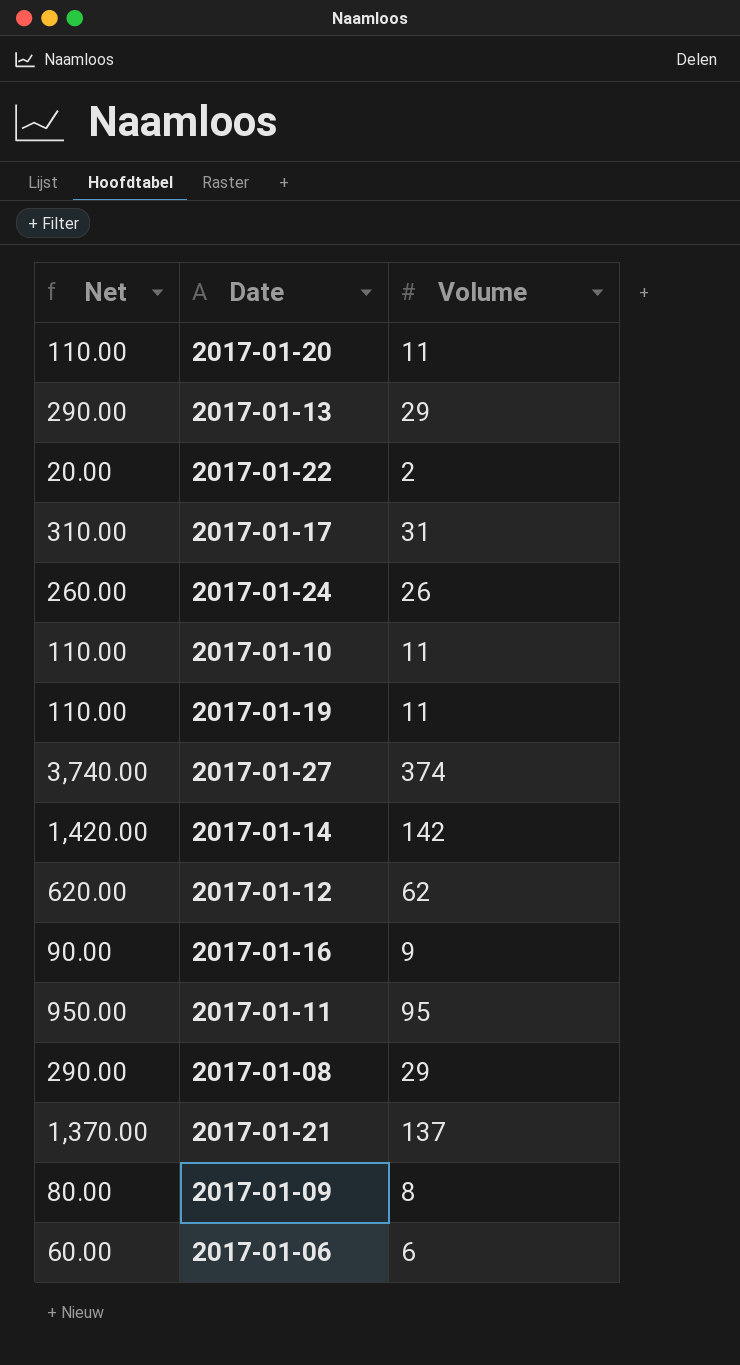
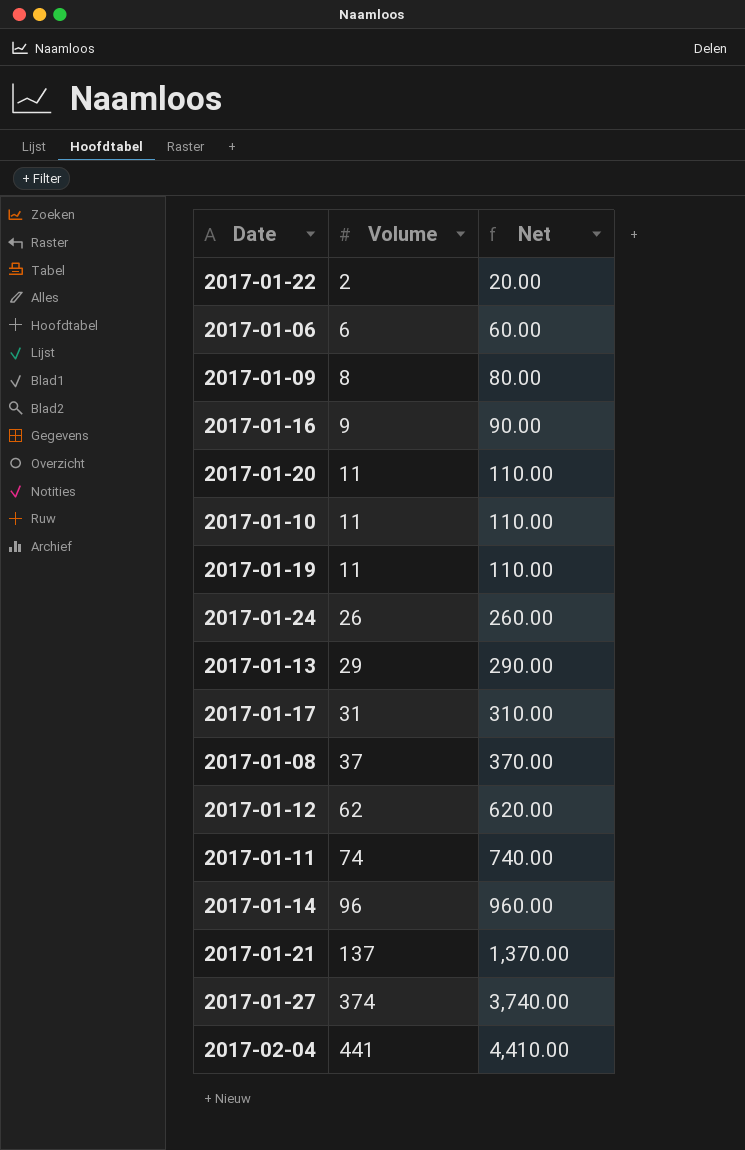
row order: none -> Volume ascending
column Net | position: 1 -> 3
2017-01-08 | Volume: 29 -> 37
2017-01-08 | Net: 290.00 -> 370.00
2017-01-11 | Volume: 95 -> 74
2017-01-11 | Net: 950.00 -> 740.00
2017-01-14 | Volume: 142 -> 96
2017-01-14 | Net: 1,420.00 -> 960.00
row 2017-02-04: none -> 441 | 4,410.00

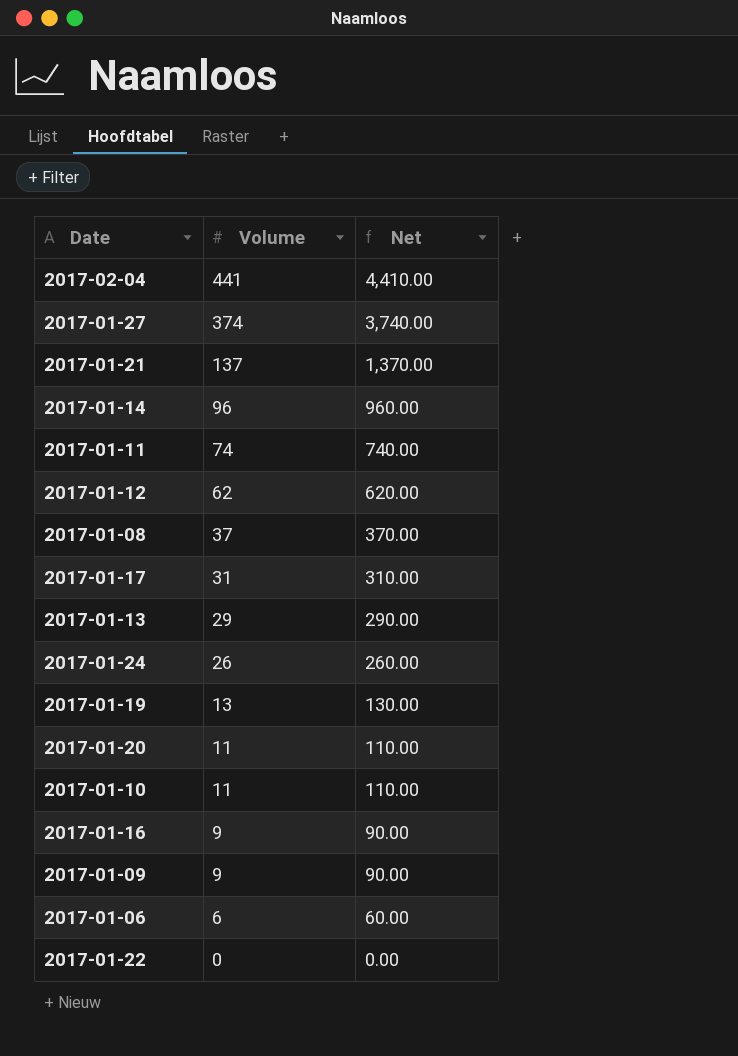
row order: Volume ascending -> Volume descending
2017-01-19 | Volume: 11 -> 13
2017-01-19 | Net: 110.00 -> 130.00
2017-01-09 | Volume: 8 -> 9
2017-01-09 | Net: 80.00 -> 90.00
2017-01-22 | Volume: 2 -> 0
2017-01-22 | Net: 20.00 -> 0.00

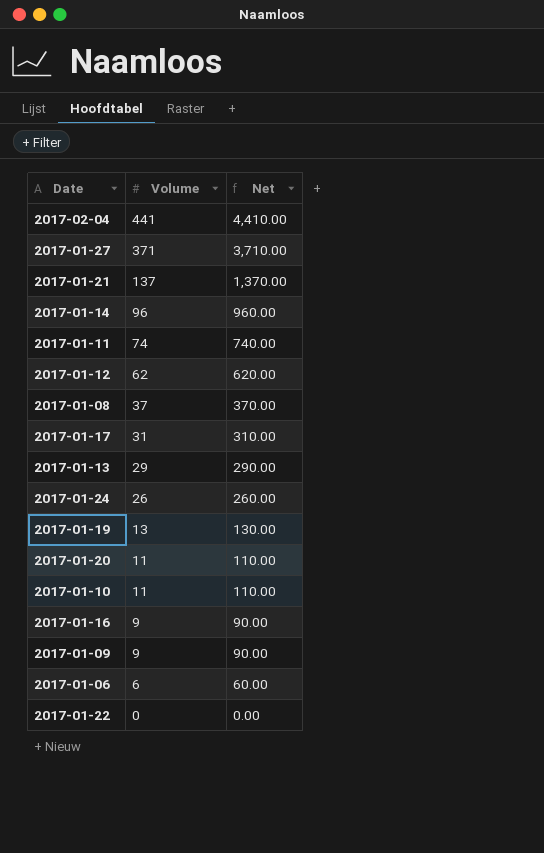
2017-01-27 | Volume: 374 -> 371
2017-01-27 | Net: 3,740.00 -> 3,710.00

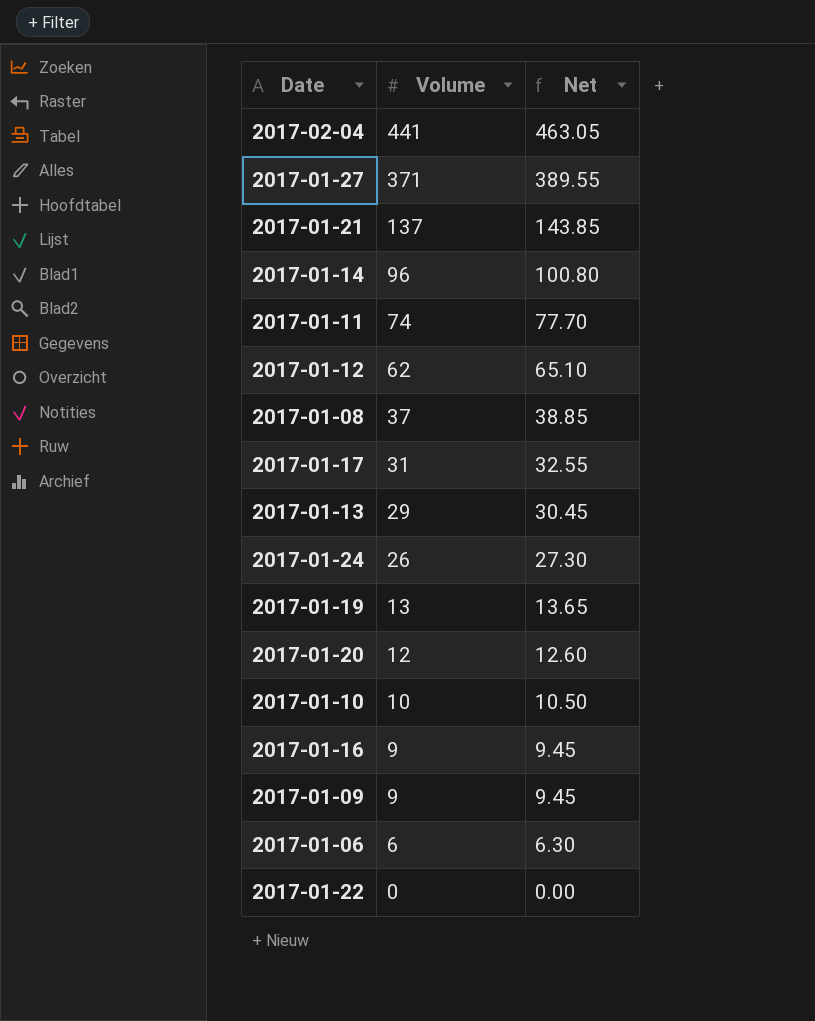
column Net | formula: [Volume] * 10 -> [Volume] * 1.05
2017-01-20 | Volume: 11 -> 12
2017-01-10 | Volume: 11 -> 10

